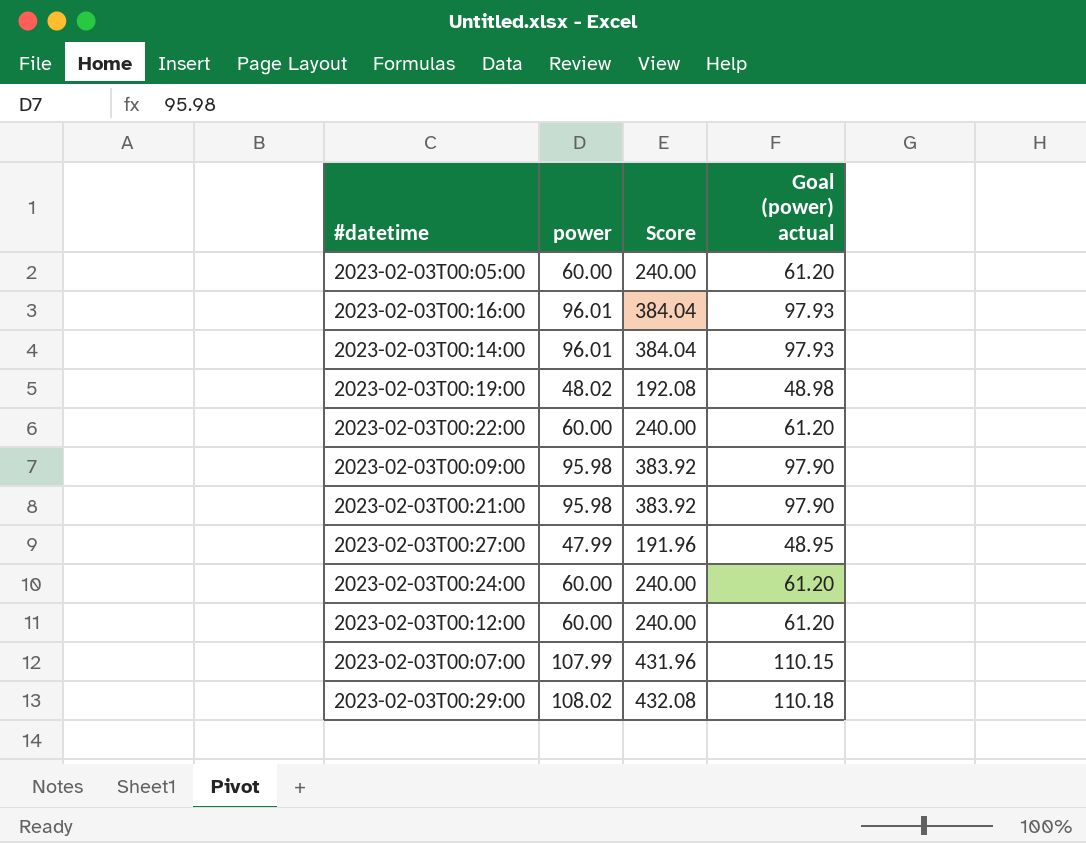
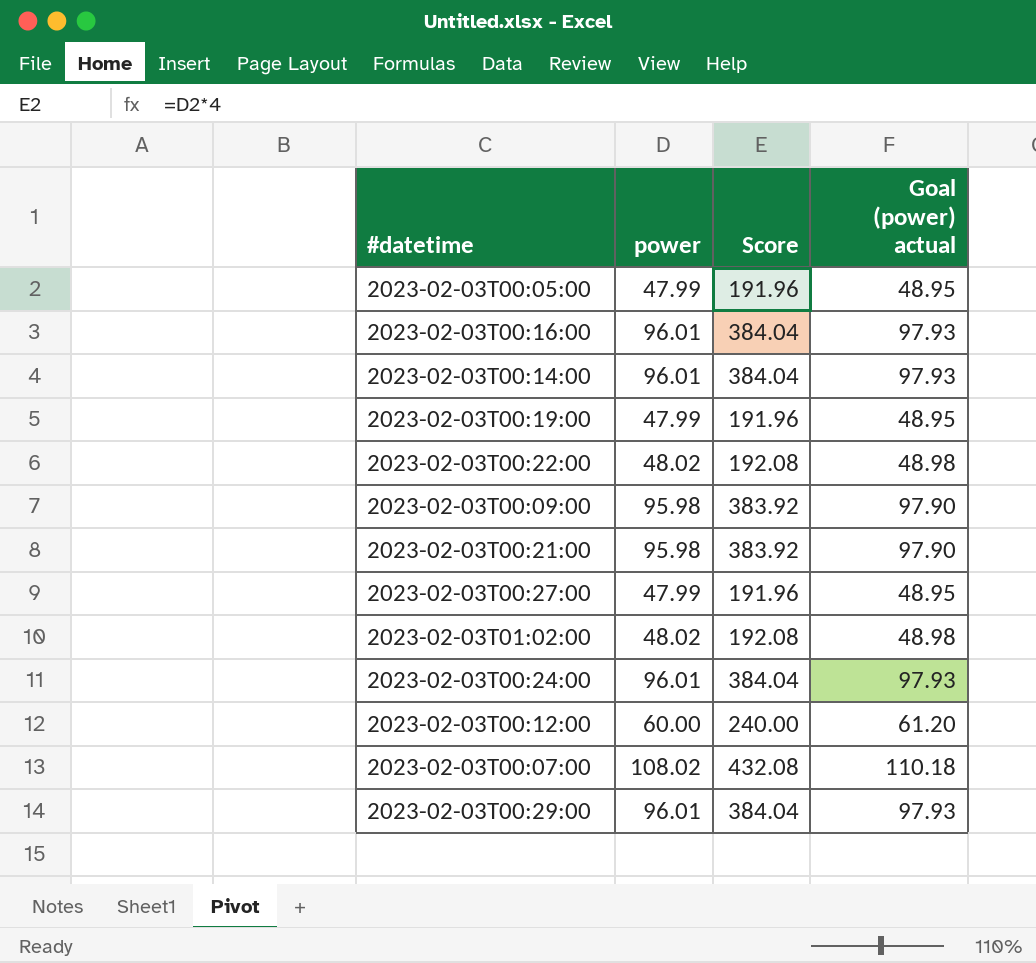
2023-02-03T00:05:00 | power: 60.00 -> 47.99
2023-02-03T00:05:00 | Score: 240.00 -> 191.96
2023-02-03T00:05:00 | Goal (power) actual: 61.20 -> 48.95
2023-02-03T00:19:00 | power: 48.02 -> 47.99
2023-02-03T00:19:00 | Score: 192.08 -> 191.96
2023-02-03T00:19:00 | Goal (power) actual: 48.98 -> 48.95
2023-02-03T00:22:00 | power: 60.00 -> 48.02
2023-02-03T00:22:00 | Score: 240.00 -> 192.08
2023-02-03T00:22:00 | Goal (power) actual: 61.20 -> 48.98
row 2023-02-03T01:02:00: none -> 48.02 | 192.08 | 48.98
2023-02-03T00:24:00 | power: 60.00 -> 96.01
2023-02-03T00:24:00 | Score: 240.00 -> 384.04
2023-02-03T00:24:00 | Goal (power) actual: 61.20 -> 97.93
2023-02-03T00:07:00 | power: 107.99 -> 108.02
2023-02-03T00:07:00 | Score: 431.96 -> 432.08
2023-02-03T00:07:00 | Goal (power) actual: 110.15 -> 110.18
2023-02-03T00:29:00 | power: 108.02 -> 96.01
2023-02-03T00:29:00 | Score: 432.08 -> 384.04
2023-02-03T00:29:00 | Goal (power) actual: 110.18 -> 97.93

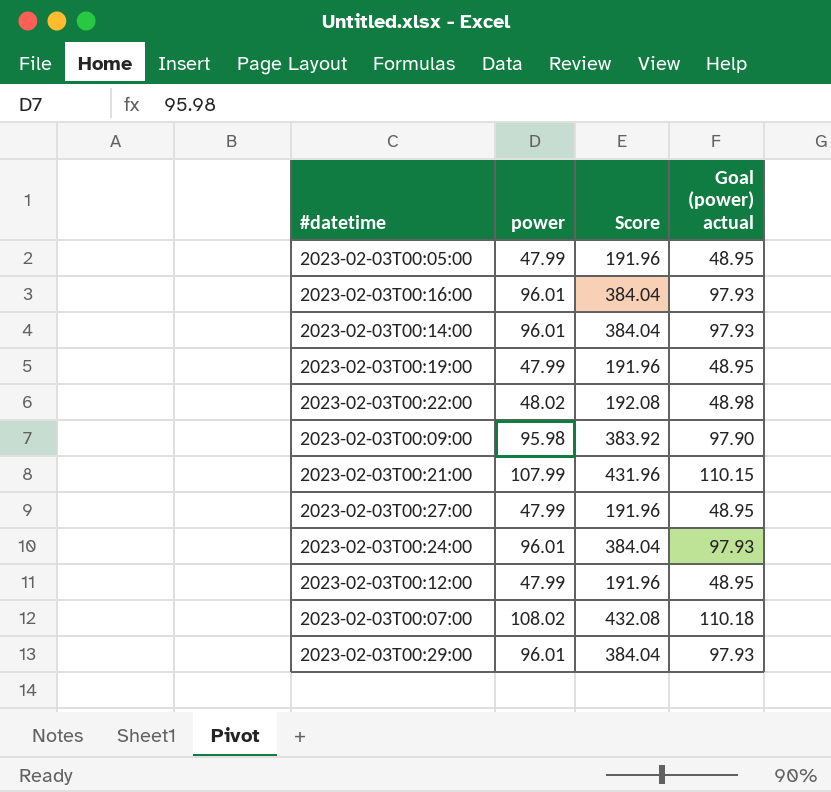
row 2023-02-03T01:02:00: 48.02 | 192.08 | 48.98 -> none
2023-02-03T00:21:00 | power: 95.98 -> 107.99
2023-02-03T00:21:00 | Score: 383.92 -> 431.96
2023-02-03T00:21:00 | Goal (power) actual: 97.90 -> 110.15
2023-02-03T00:12:00 | power: 60.00 -> 47.99
2023-02-03T00:12:00 | Score: 240.00 -> 191.96
2023-02-03T00:12:00 | Goal (power) actual: 61.20 -> 48.95

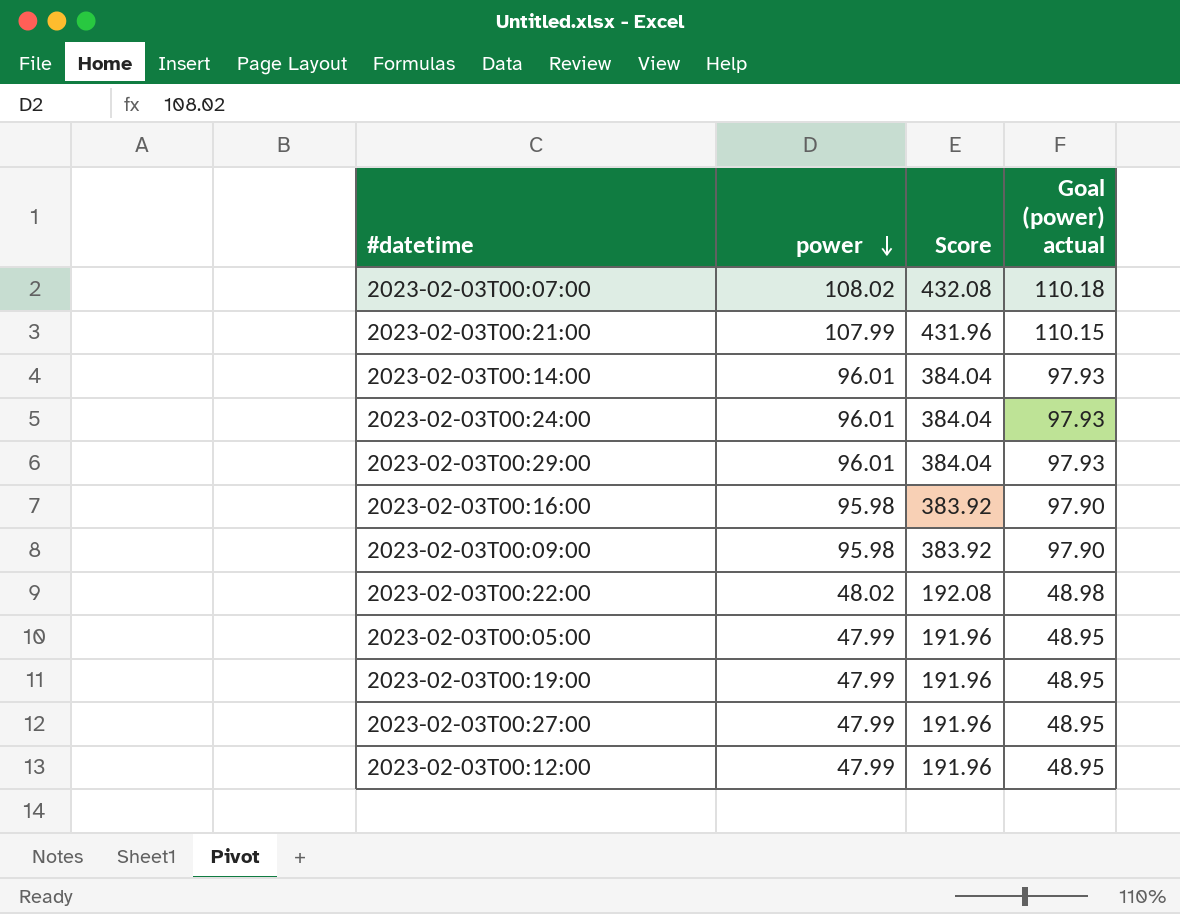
row order: none -> power descending
2023-02-03T00:16:00 | power: 96.01 -> 95.98
2023-02-03T00:16:00 | Score: 384.04 -> 383.92
2023-02-03T00:16:00 | Goal (power) actual: 97.93 -> 97.90

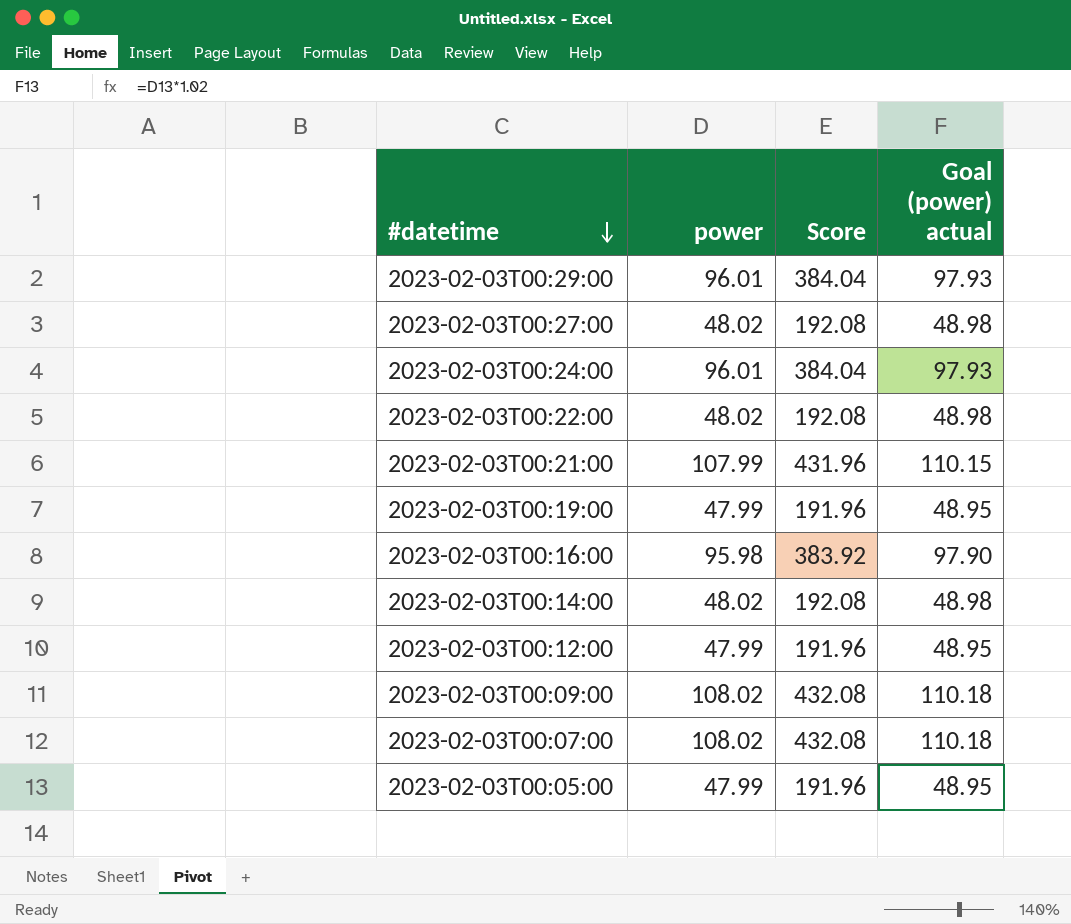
row order: power descending -> #datetime descending
2023-02-03T00:27:00 | power: 47.99 -> 48.02
2023-02-03T00:27:00 | Score: 191.96 -> 192.08
2023-02-03T00:27:00 | Goal (power) actual: 48.95 -> 48.98
2023-02-03T00:14:00 | power: 96.01 -> 48.02
2023-02-03T00:14:00 | Score: 384.04 -> 192.08
2023-02-03T00:14:00 | Goal (power) actual: 97.93 -> 48.98
2023-02-03T00:09:00 | power: 95.98 -> 108.02
2023-02-03T00:09:00 | Score: 383.92 -> 432.08
2023-02-03T00:09:00 | Goal (power) actual: 97.90 -> 110.18

